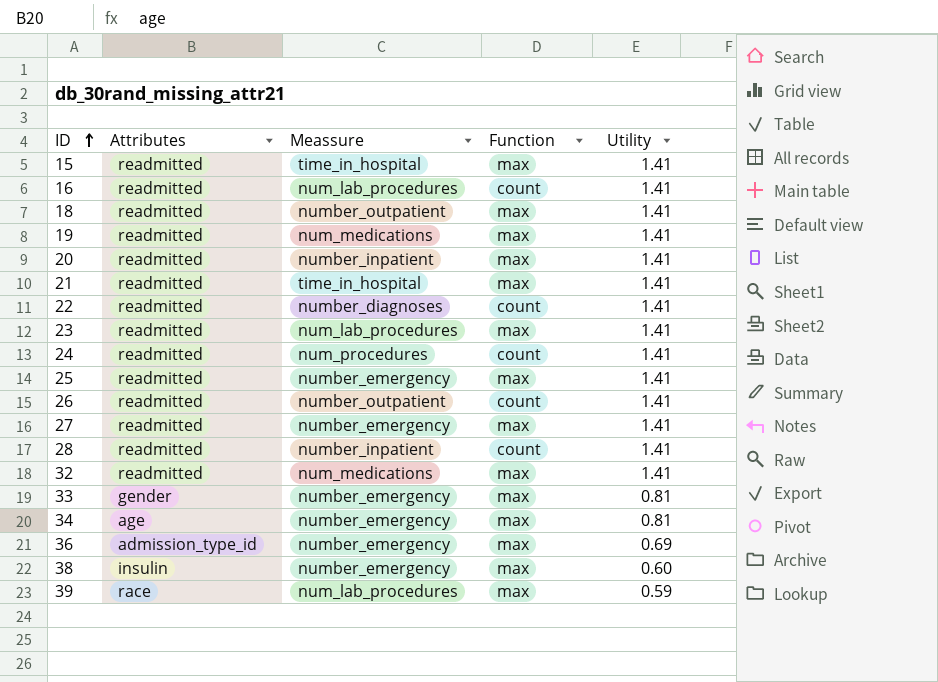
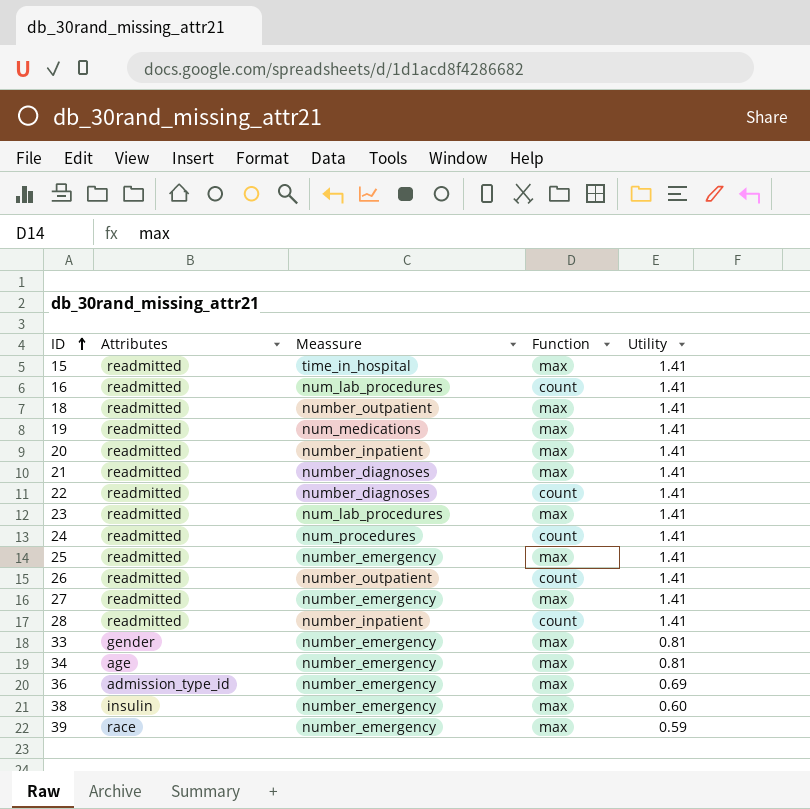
row 32: readmitted | num_medications | max | 1.41 -> none
21 | Meassure: time_in_hospital -> number_diagnoses
39 | Meassure: num_lab_procedures -> number_emergency

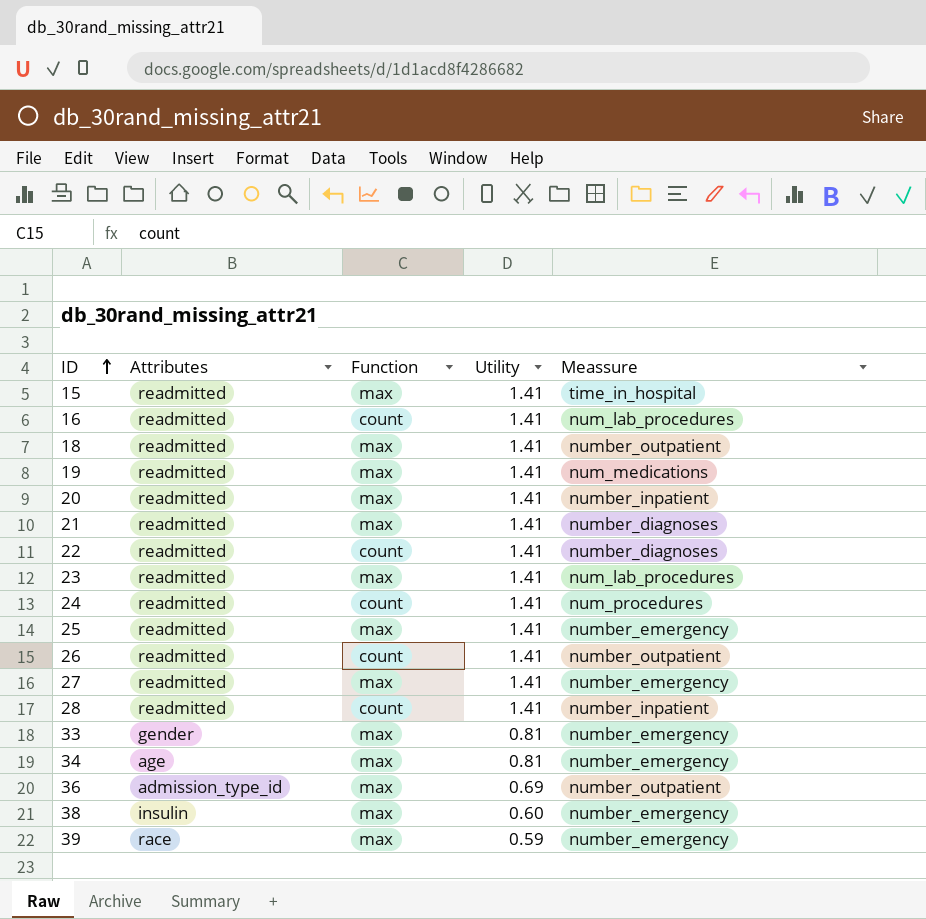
column Meassure | position: 3 -> 5
36 | Meassure: number_emergency -> number_outpatient

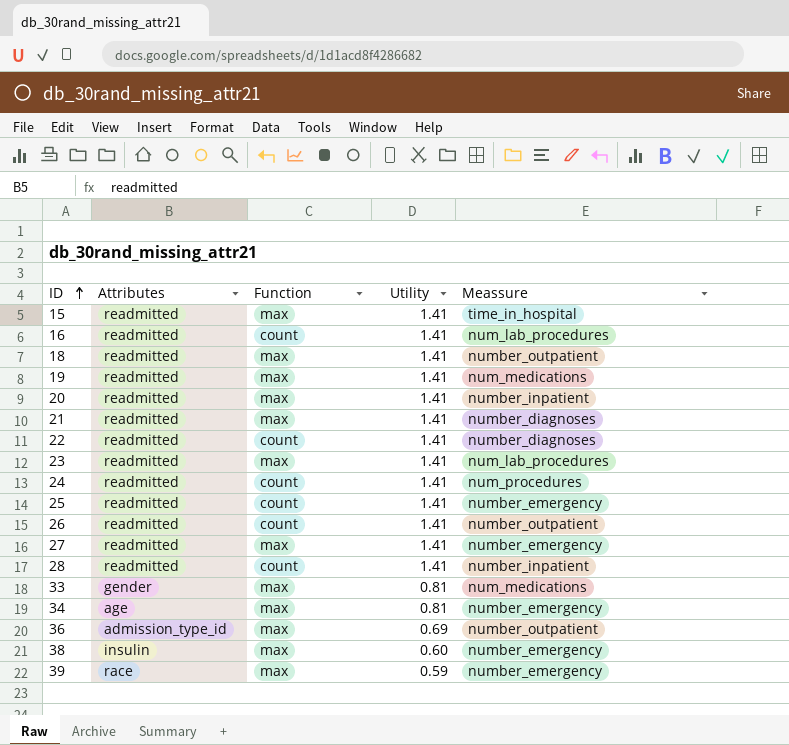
25 | Function: max -> count
33 | Meassure: number_emergency -> num_medications

